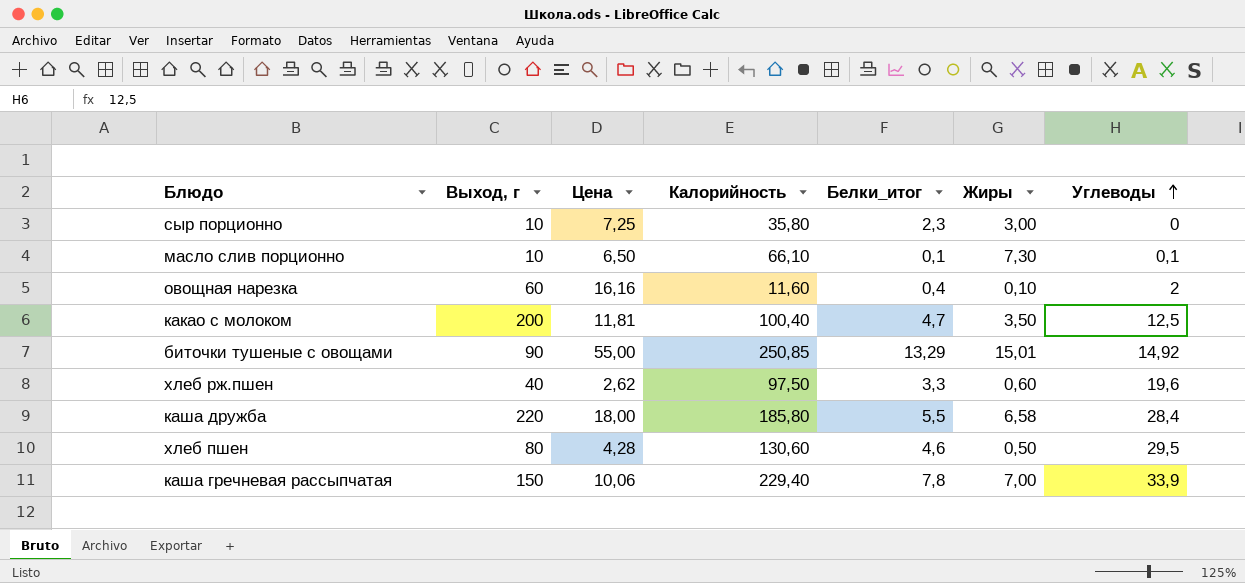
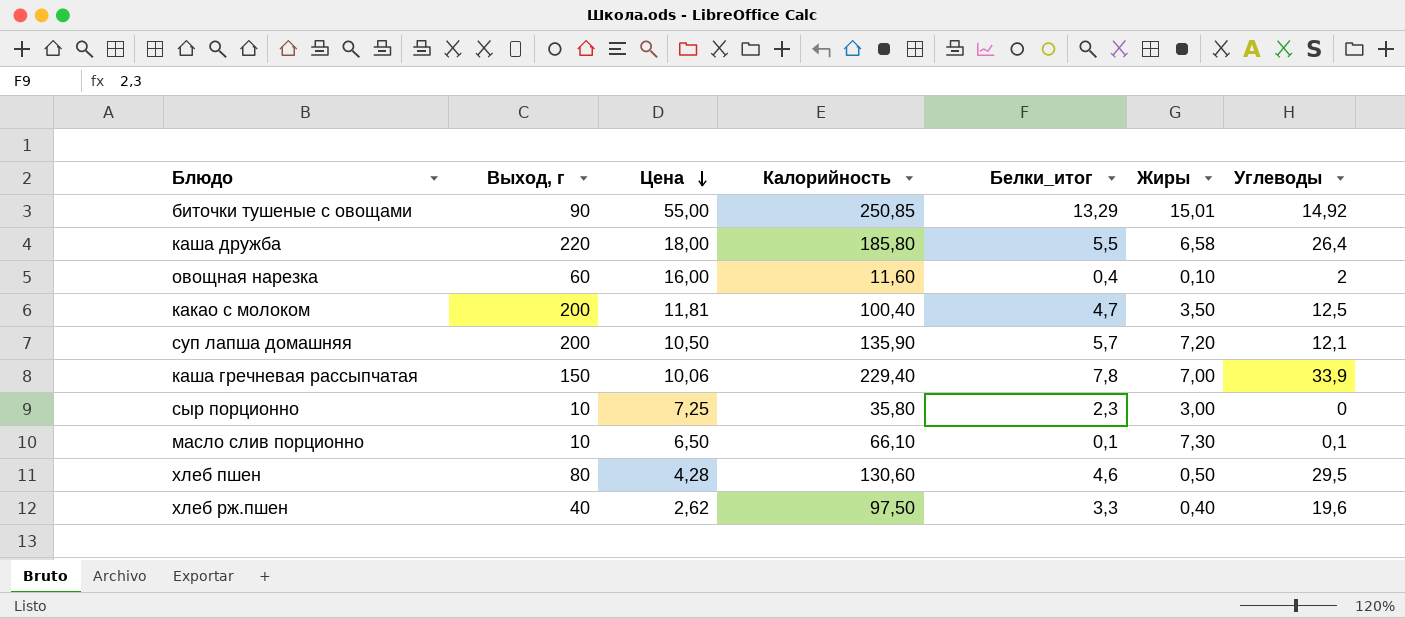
row order: Углеводы ascending -> Цена descending
каша дружба | Углеводы: 28,4 -> 26,4
овощная нарезка | Цена: 16,16 -> 16,00
row суп лапша домашняя: none -> 200 | 10,50 | 135,90 | 5,7 | 7,20 | 12,1
хлеб рж.пшен | Жиры: 0,60 -> 0,40

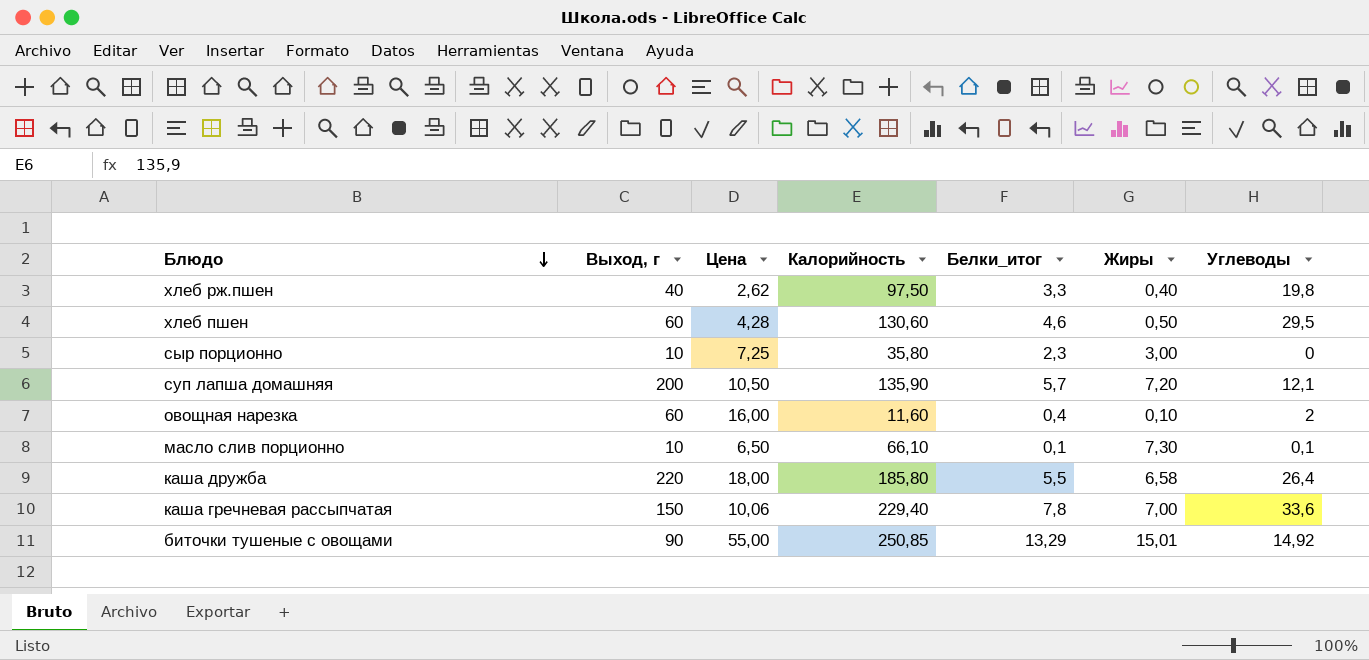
row order: Цена descending -> Блюдо descending
row какао с молоком: 200 | 11,81 | 100,40 | 4,7 | 3,50 | 12,5 -> none
хлеб рж.пшен | Углеводы: 19,6 -> 19,8
хлеб пшен | Выход, г: 80 -> 60
каша гречневая рассыпчатая | Углеводы: 33,9 -> 33,6

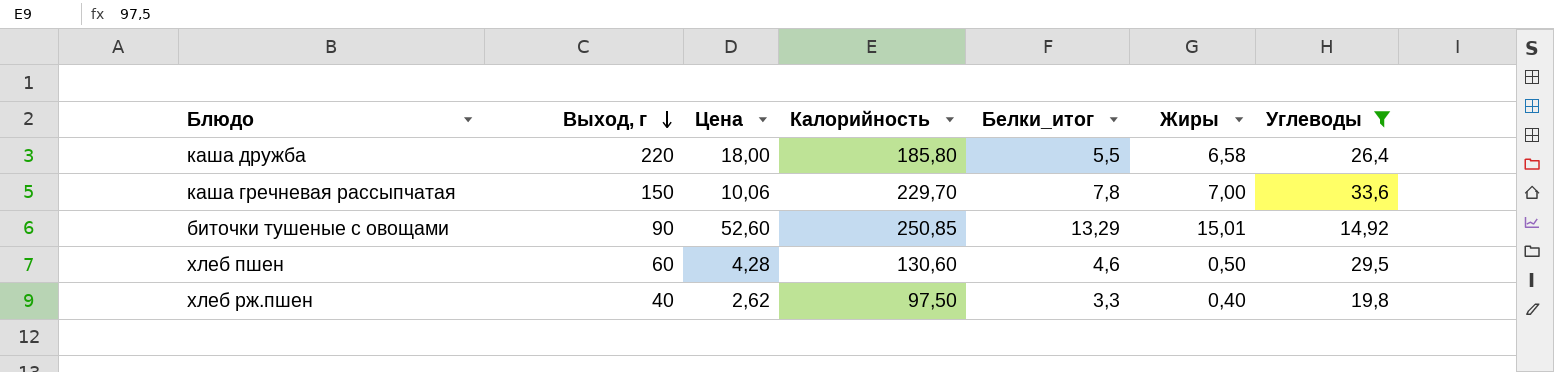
filter: none -> Углеводы >= 14,92
row order: Блюдо descending -> Выход, г descending
каша гречневая рассыпчатая | Калорийность: 229,40 -> 229,70
биточки тушеные с овощами | Цена: 55,00 -> 52,60

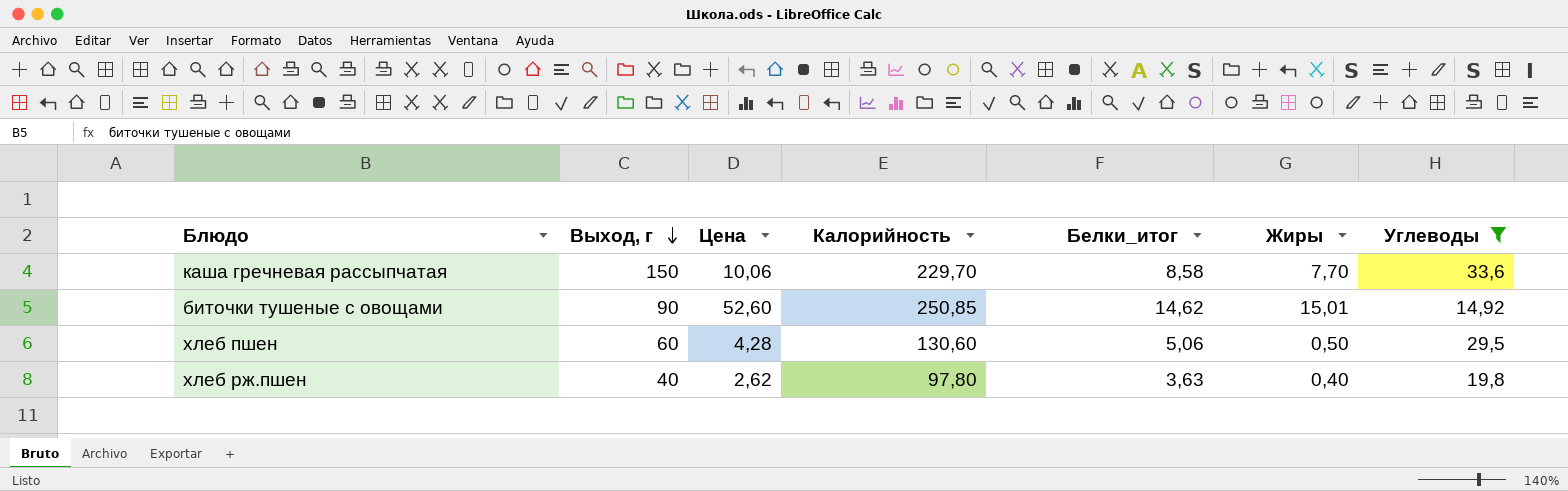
row каша дружба: 220 | 18,00 | 185,80 | 5,5 | 6,58 | 26,4 -> none
каша гречневая рассыпчатая | Белки_итог: 7,8 -> 8,58
каша гречневая рассыпчатая | Жиры: 7,00 -> 7,70
биточки тушеные с овощами | Белки_итог: 13,29 -> 14,62
хлеб пшен | Белки_итог: 4,6 -> 5,06
хлеб рж.пшен | Калорийность: 97,50 -> 97,80
хлеб рж.пшен | Белки_итог: 3,3 -> 3,63

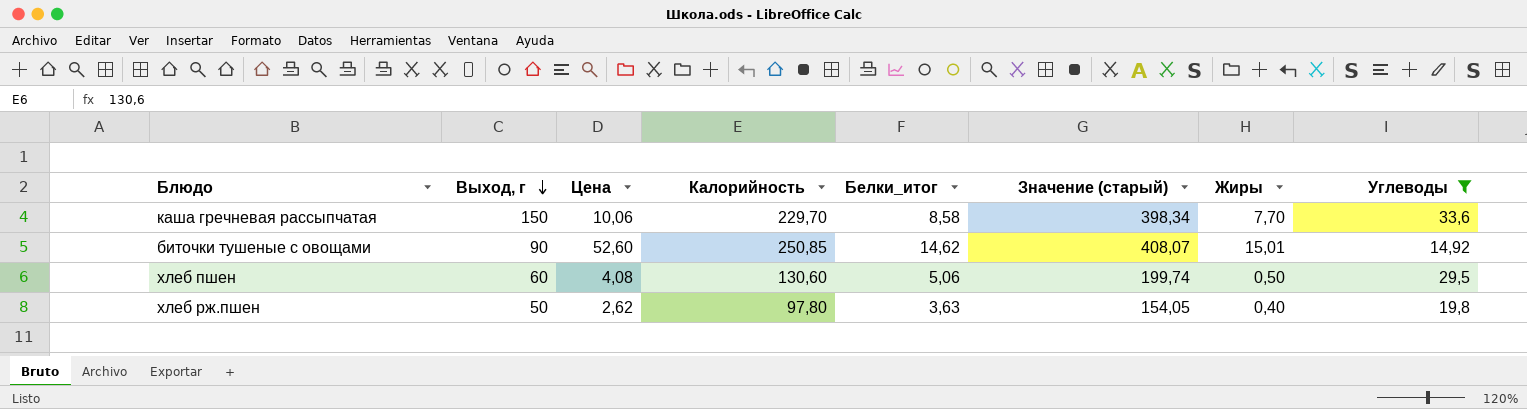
column Значение (старый) | formula: none -> [Выход, г] + [Цена] + [Калорийность] + [Белки_итог]
хлеб пшен | Цена: 4,28 -> 4,08
хлеб рж.пшен | Выход, г: 40 -> 50

